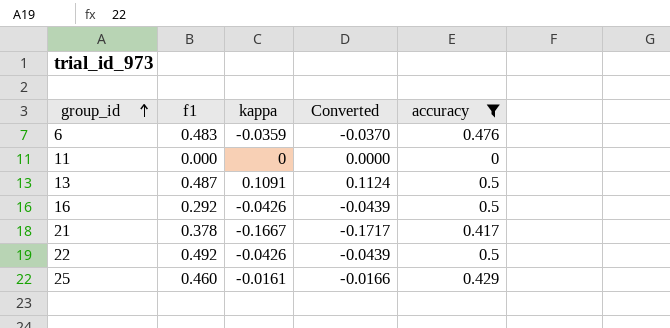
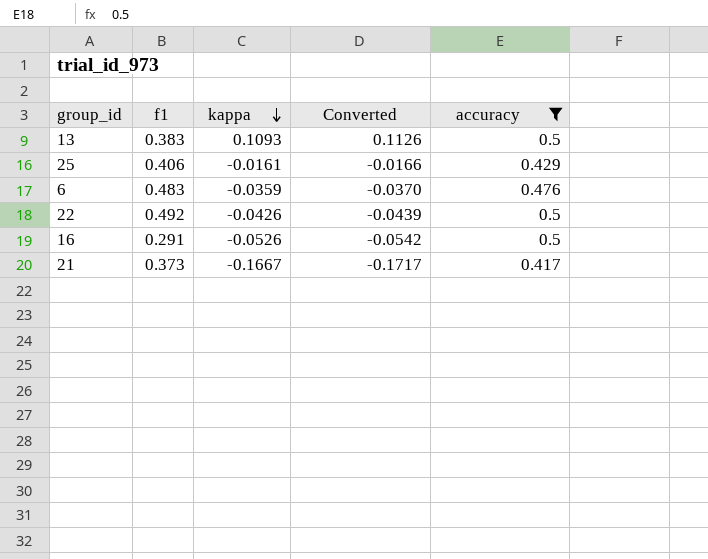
row order: group_id ascending -> kappa descending
row 11: 0.000 | 0 | 0.0000 | 0 -> none
13 | f1: 0.487 -> 0.383
13 | kappa: 0.1091 -> 0.1093
13 | Converted: 0.1124 -> 0.1126
25 | f1: 0.460 -> 0.406
16 | f1: 0.292 -> 0.291
16 | kappa: -0.0426 -> -0.0526
16 | Converted: -0.0439 -> -0.0542
21 | f1: 0.378 -> 0.373

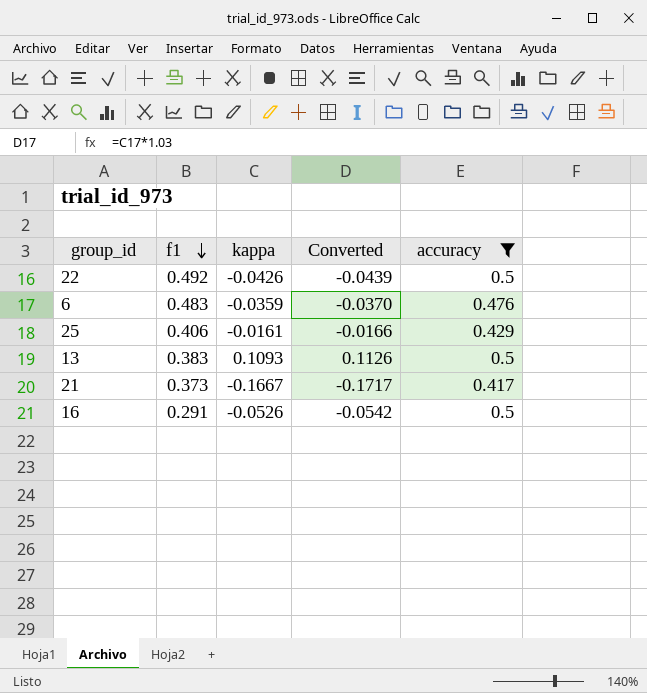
row order: kappa descending -> f1 descending

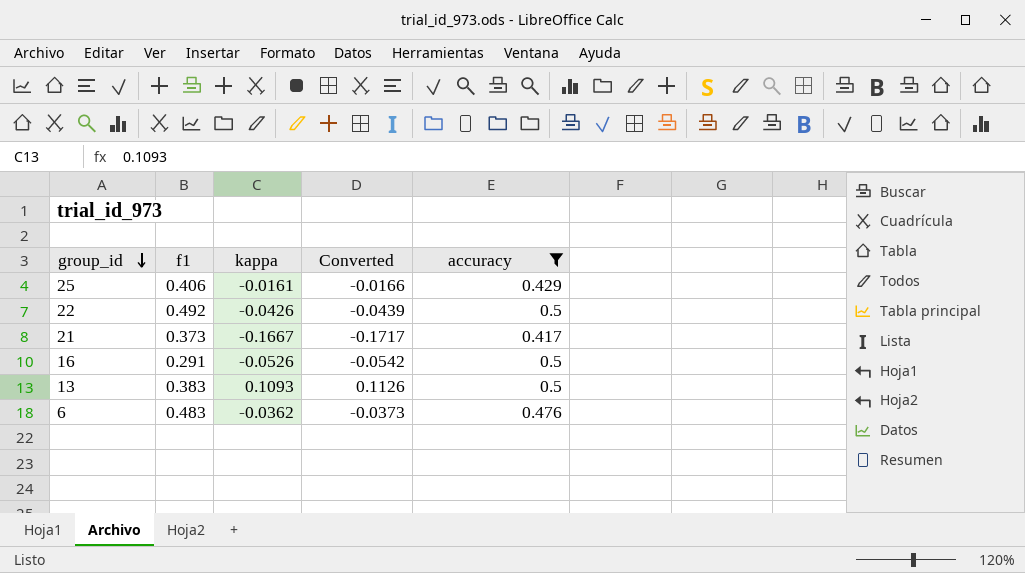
row order: f1 descending -> group_id descending
6 | kappa: -0.0359 -> -0.0362
6 | Converted: -0.0370 -> -0.0373

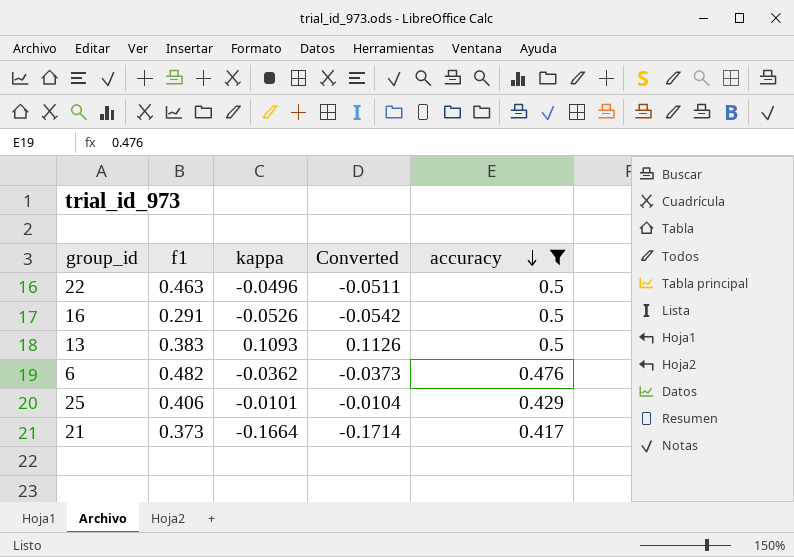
row order: group_id descending -> accuracy descending
22 | f1: 0.492 -> 0.463
22 | kappa: -0.0426 -> -0.0496
22 | Converted: -0.0439 -> -0.0511
6 | f1: 0.483 -> 0.482
25 | kappa: -0.0161 -> -0.0101
25 | Converted: -0.0166 -> -0.0104
21 | kappa: -0.1667 -> -0.1664
21 | Converted: -0.1717 -> -0.1714

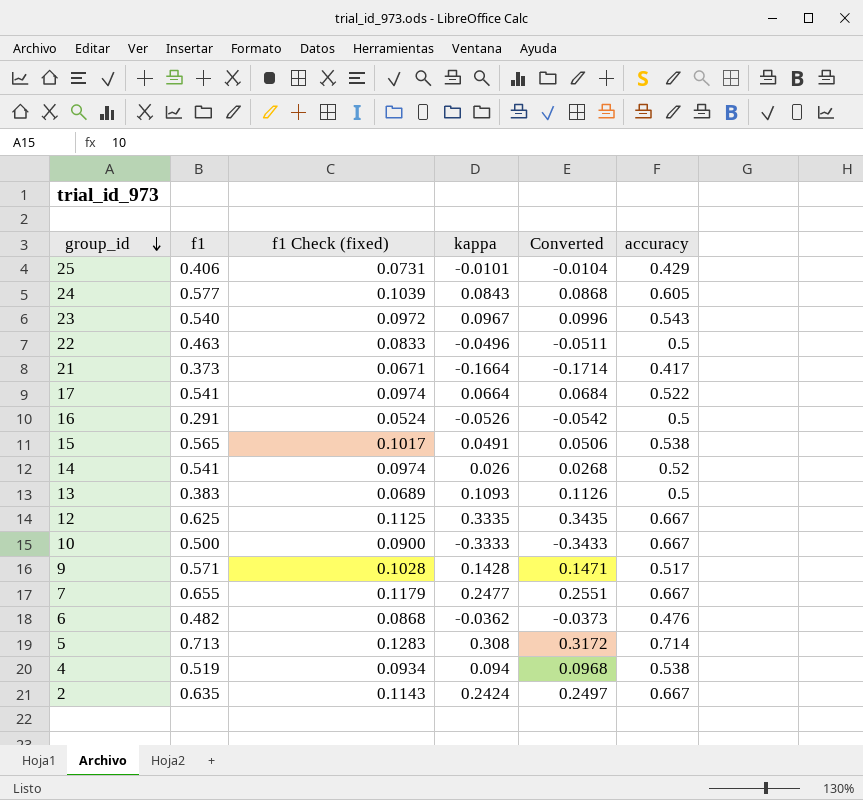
filter: accuracy <= 0.5 -> none
row order: accuracy descending -> group_id descending
column f1 Check (fixed) | formula: none -> [f1] * 0.18

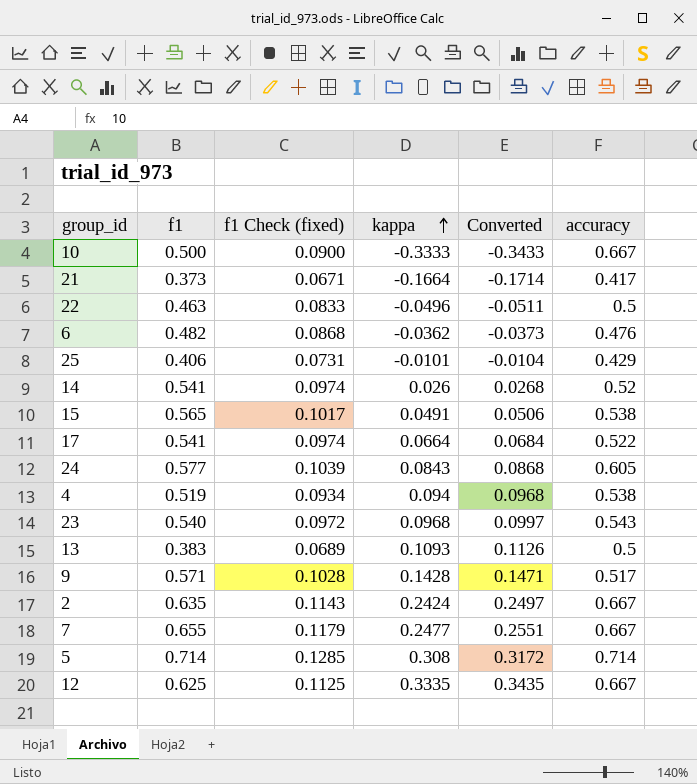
row order: group_id descending -> kappa ascending
row 16: 0.291 | 0.0524 | -0.0526 | -0.0542 | 0.5 -> none
23 | kappa: 0.0967 -> 0.0968
23 | Converted: 0.0996 -> 0.0997
5 | f1: 0.713 -> 0.714
5 | f1 Check (fixed): 0.1283 -> 0.1285

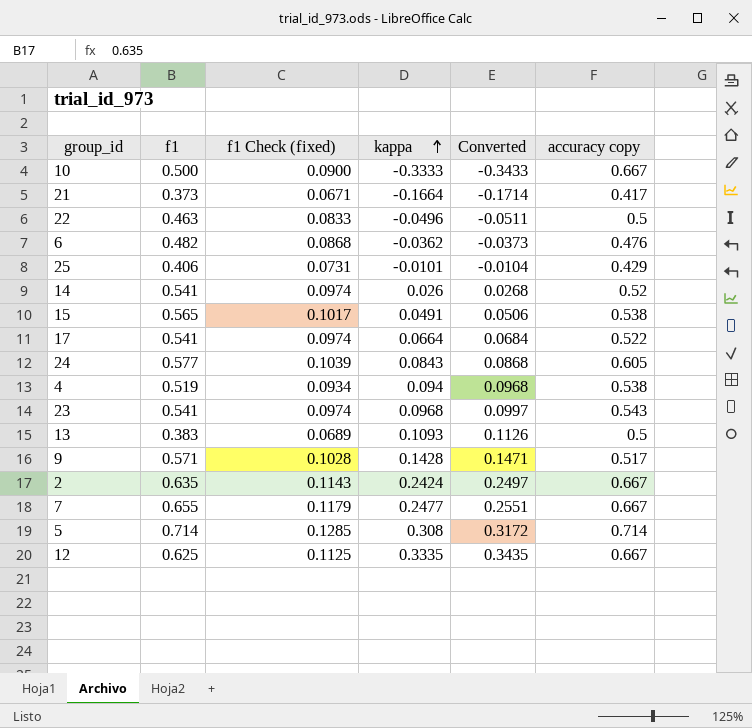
column name: accuracy -> accuracy copy
23 | f1: 0.540 -> 0.541
23 | f1 Check (fixed): 0.0972 -> 0.0974

